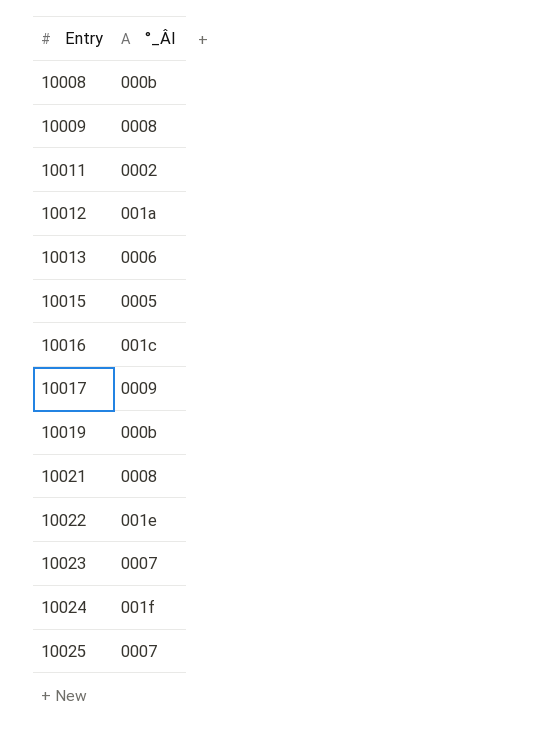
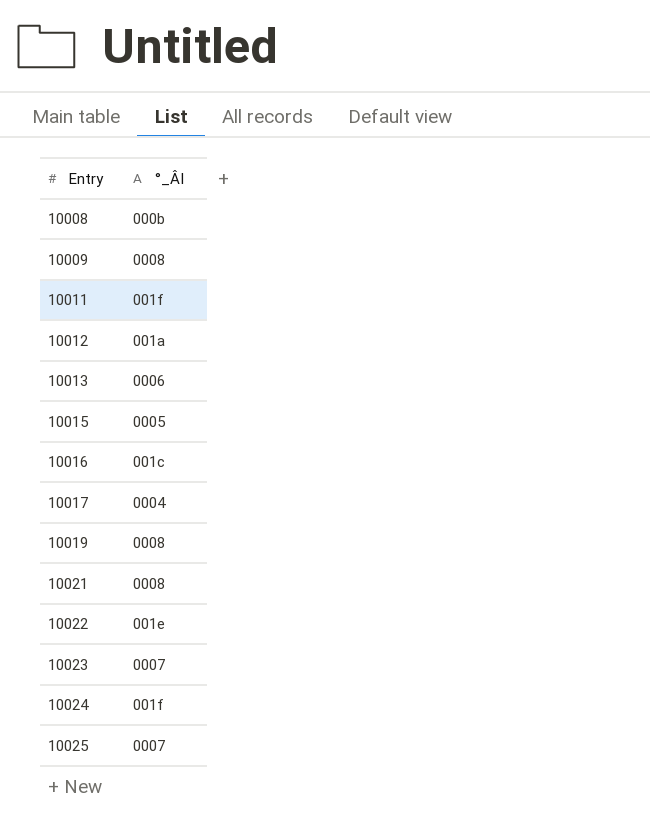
10011 | °_ÂI: 0002 -> 001f
10017 | °_ÂI: 0009 -> 0004
10019 | °_ÂI: 000b -> 0008

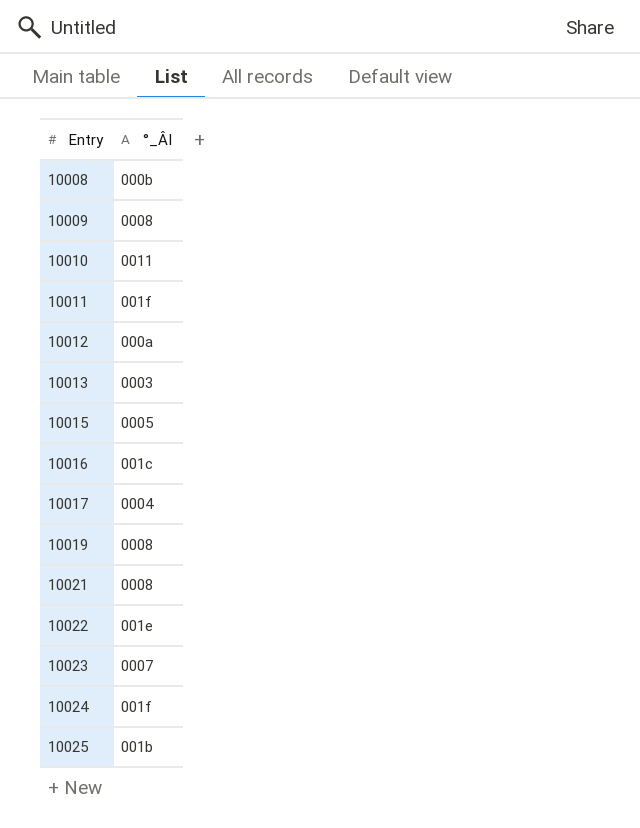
row 10010: none -> 0011
10012 | °_ÂI: 001a -> 000a
10013 | °_ÂI: 0006 -> 0003
10025 | °_ÂI: 0007 -> 001b

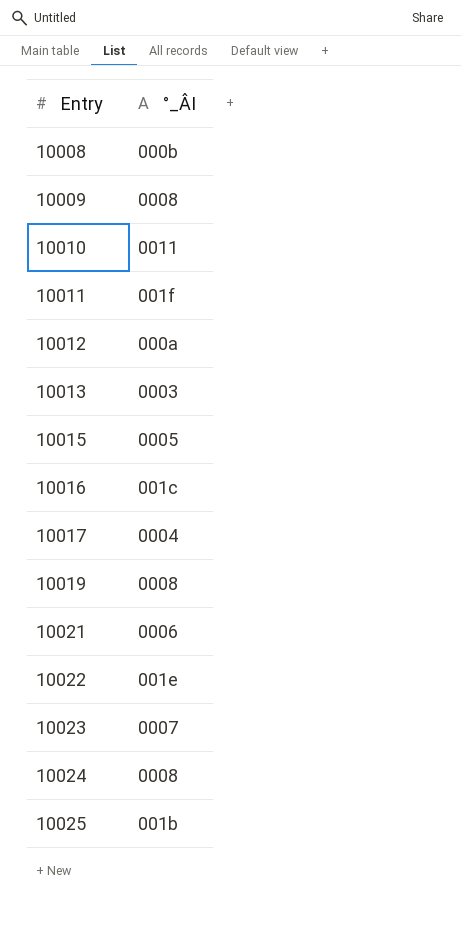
10021 | °_ÂI: 0008 -> 0006
10024 | °_ÂI: 001f -> 0008

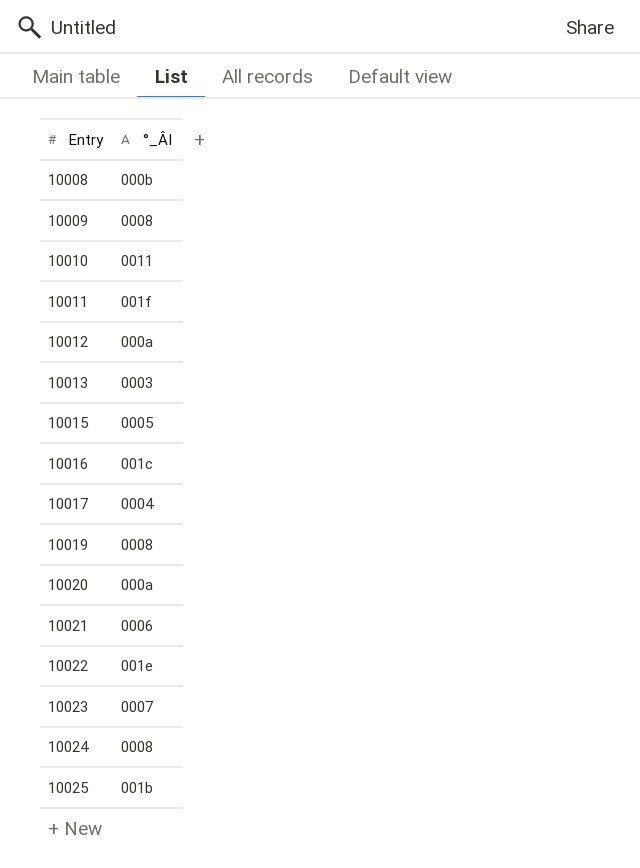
row 10020: none -> 000a

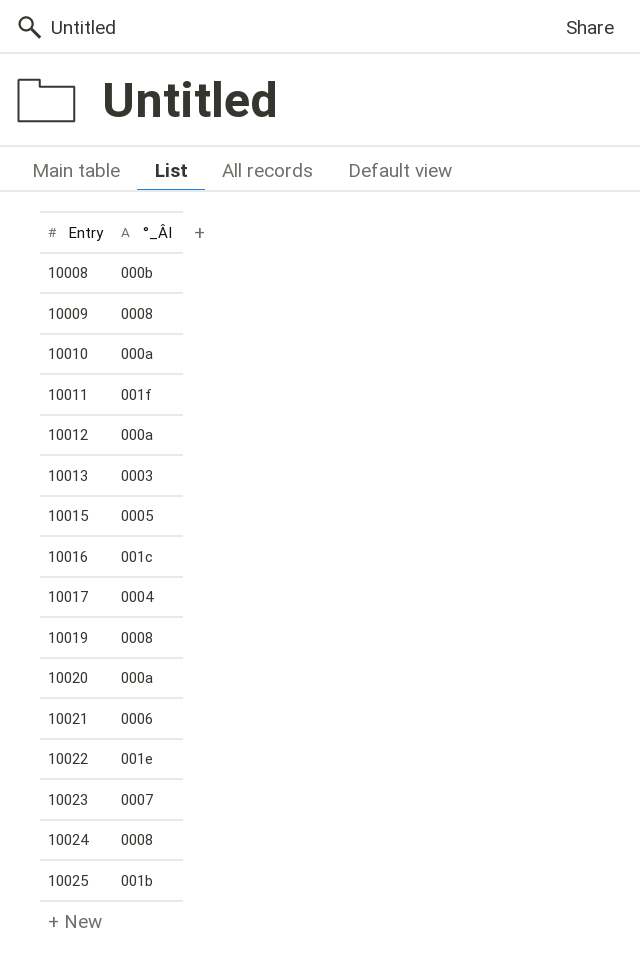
10010 | °_ÂI: 0011 -> 000a

